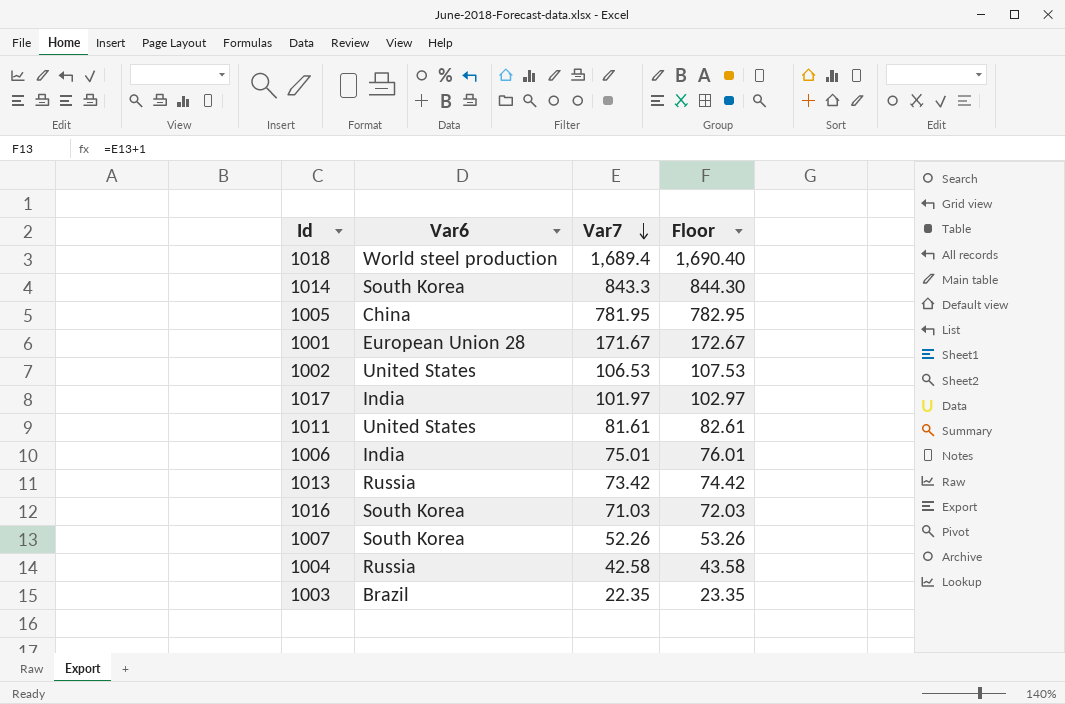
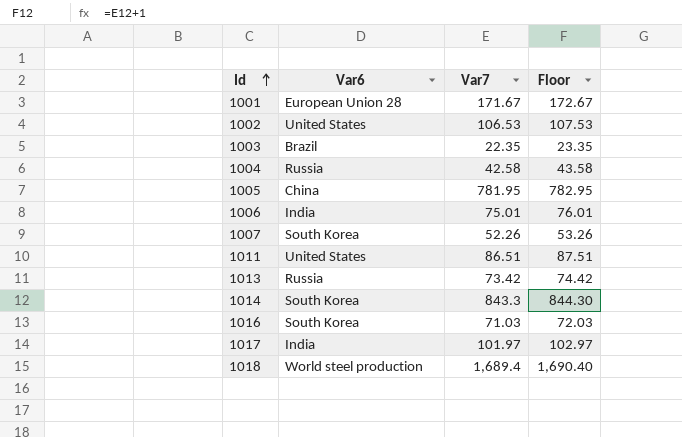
row order: Var7 descending -> Id ascending
1011 | Var7: 81.61 -> 86.51
1011 | Floor: 82.61 -> 87.51

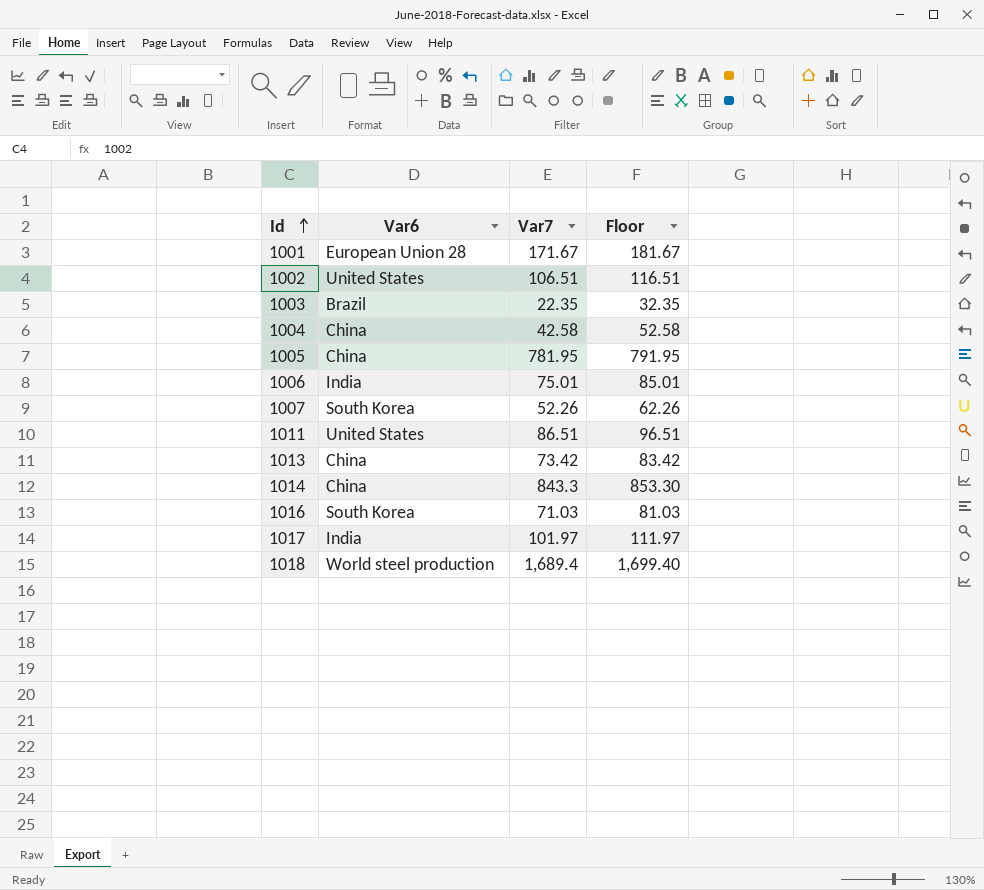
column Floor | formula: [Var7] + 1 -> [Var7] + 10
1002 | Var7: 106.53 -> 106.51
1004 | Var6: Russia -> China
1013 | Var6: Russia -> China
1014 | Var6: South Korea -> China

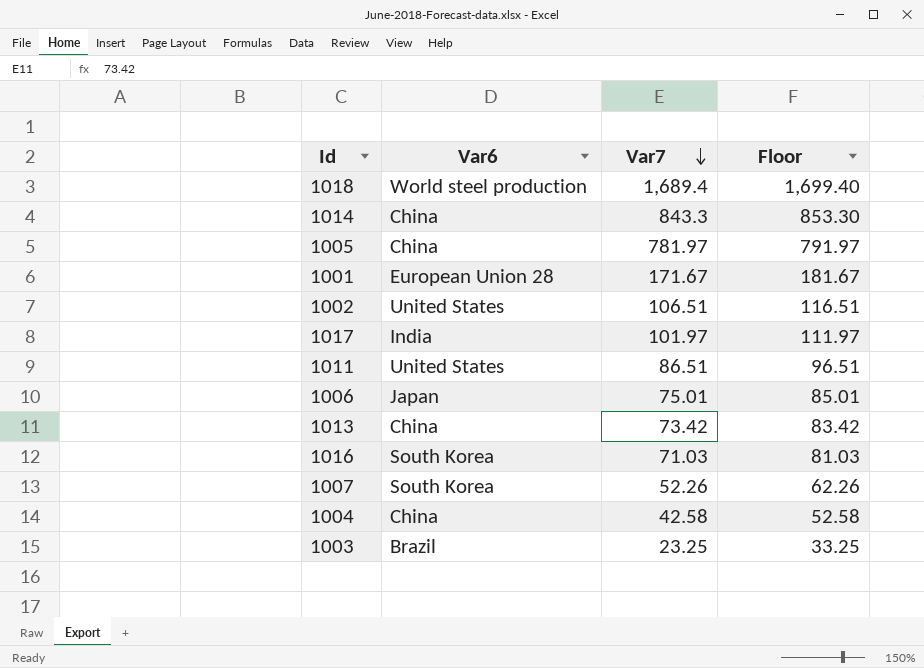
row order: Id ascending -> Var7 descending
1005 | Var7: 781.95 -> 781.97
1005 | Floor: 791.95 -> 791.97
1006 | Var6: India -> Japan
1003 | Var7: 22.35 -> 23.25
1003 | Floor: 32.35 -> 33.25

